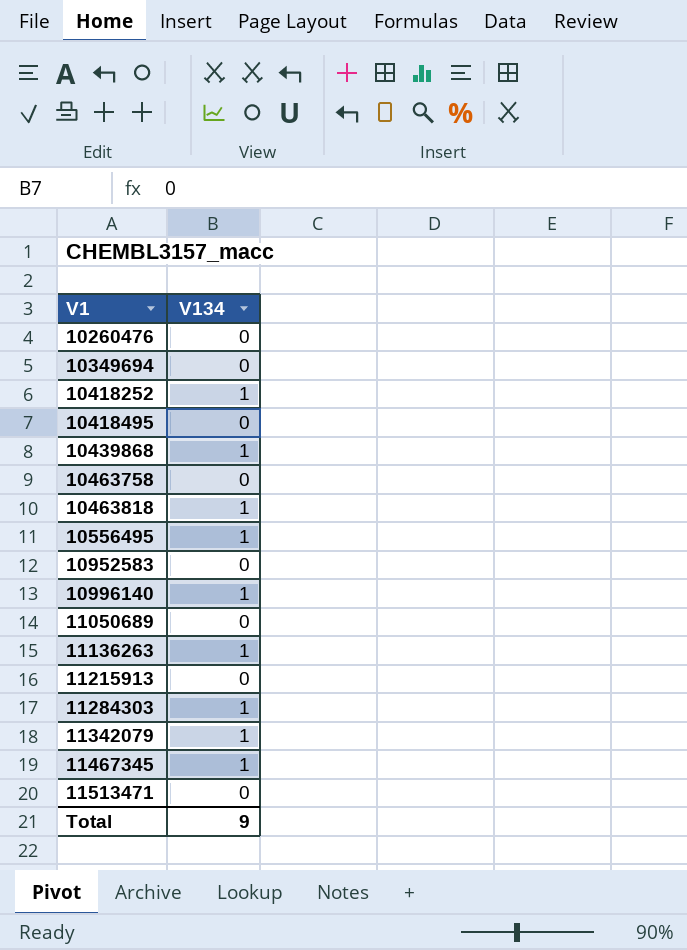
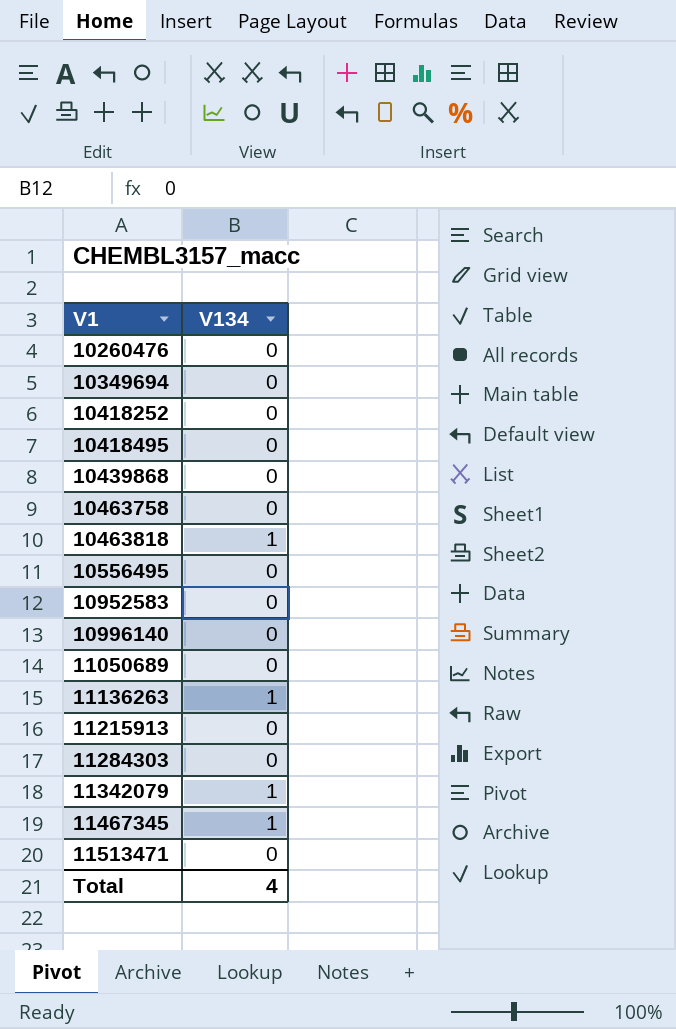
10418252 | V134: 1 -> 0
10439868 | V134: 1 -> 0
10556495 | V134: 1 -> 0
10996140 | V134: 1 -> 0
11284303 | V134: 1 -> 0
Total | V134: 9 -> 4

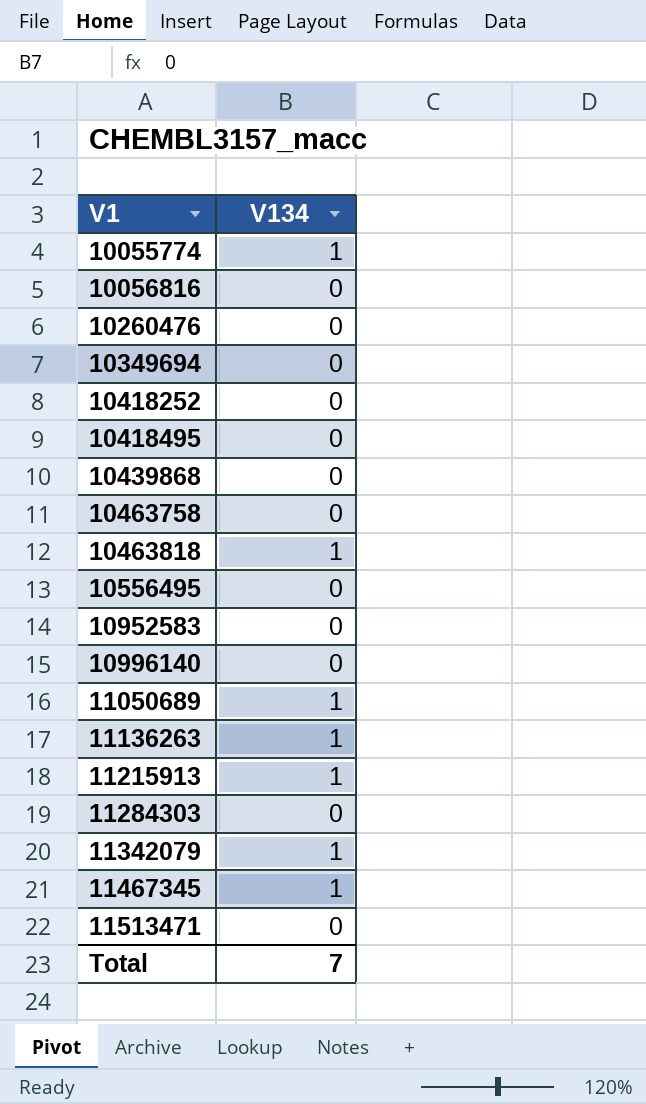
row 10055774: none -> 1
row 10056816: none -> 0
11050689 | V134: 0 -> 1
11215913 | V134: 0 -> 1
Total | V134: 4 -> 7

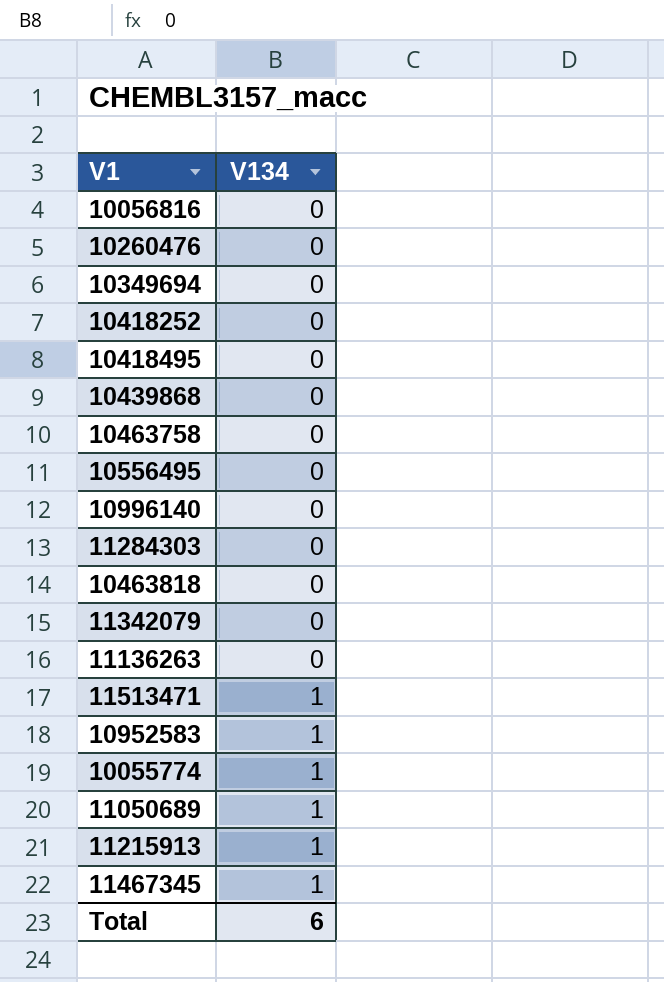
row order: V1 ascending -> V134 ascending
10463818 | V134: 1 -> 0
11342079 | V134: 1 -> 0
11136263 | V134: 1 -> 0
11513471 | V134: 0 -> 1
10952583 | V134: 0 -> 1
Total | V134: 7 -> 6

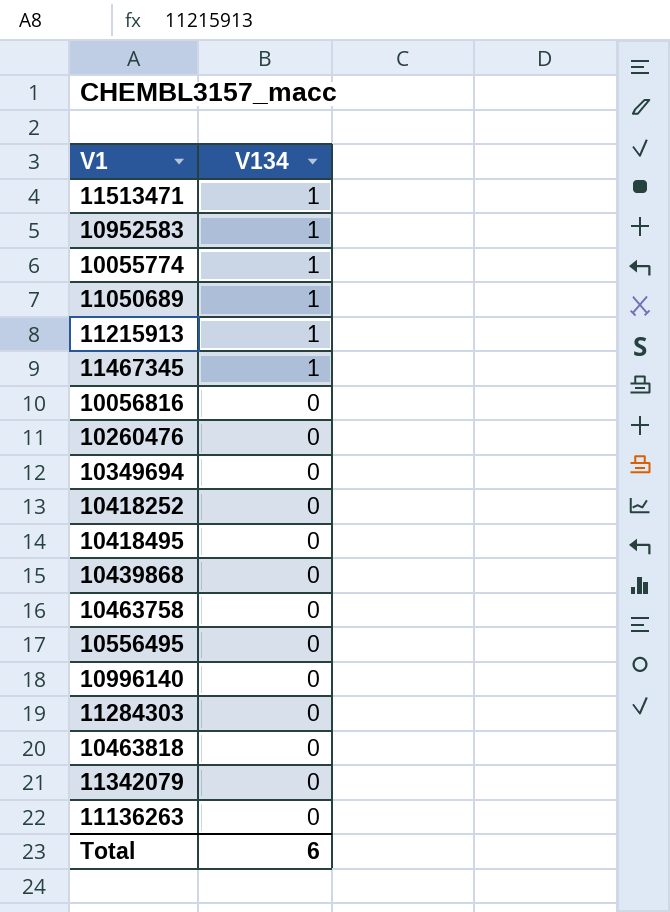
row order: V134 ascending -> V134 descending

